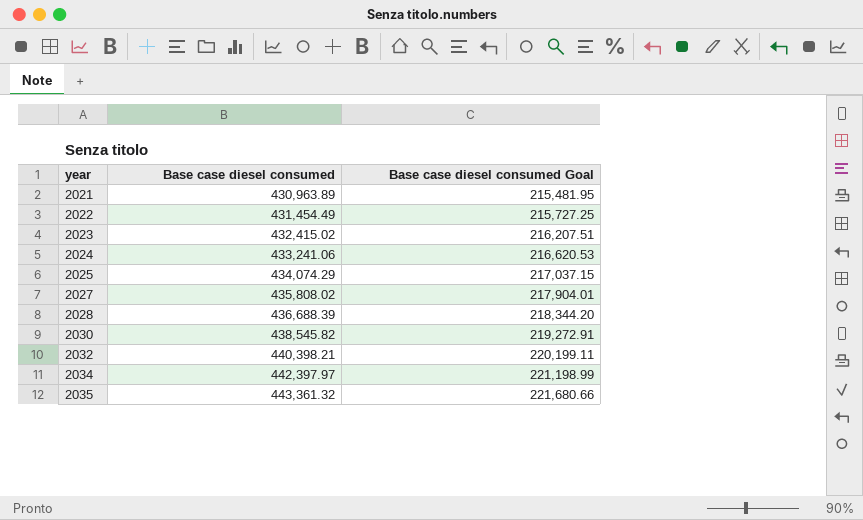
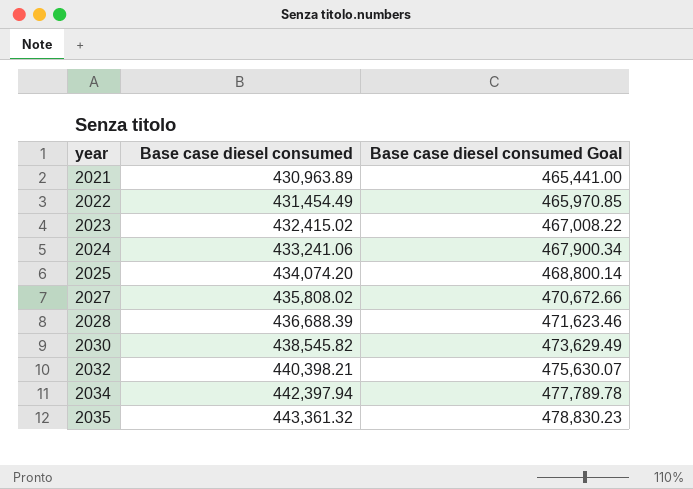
column Base case diesel consumed Goal | formula: [Base case diesel consumed] * 0.5 -> [Base case diesel consumed] * 1.08
2025 | Base case diesel consumed: 434,074.29 -> 434,074.20
2034 | Base case diesel consumed: 442,397.97 -> 442,397.94

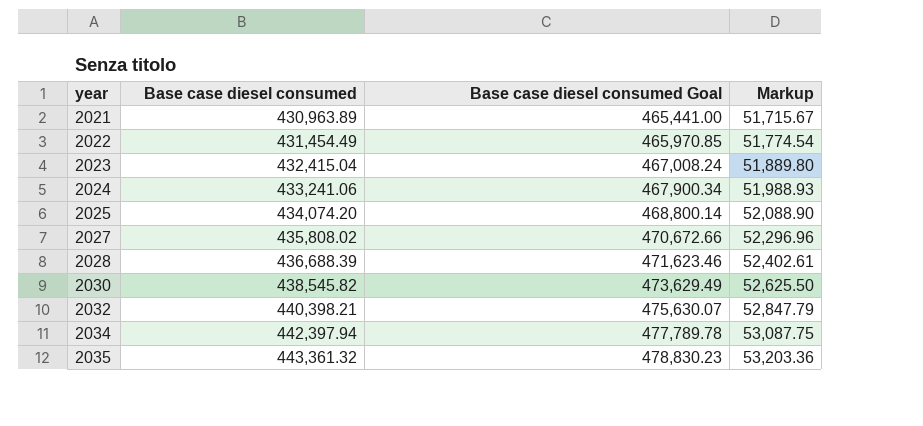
column Markup | formula: none -> [Base case diesel consumed] * 0.12
2023 | Base case diesel consumed: 432,415.02 -> 432,415.04
2023 | Base case diesel consumed Goal: 467,008.22 -> 467,008.24

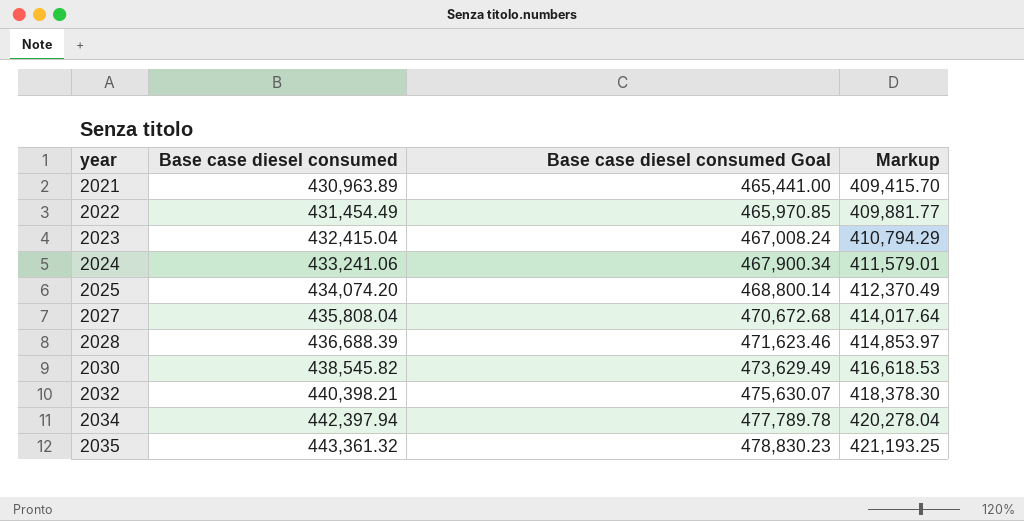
column Markup | formula: [Base case diesel consumed] * 0.12 -> [Base case diesel consumed] * 0.95
2027 | Base case diesel consumed: 435,808.02 -> 435,808.04
2027 | Base case diesel consumed Goal: 470,672.66 -> 470,672.68

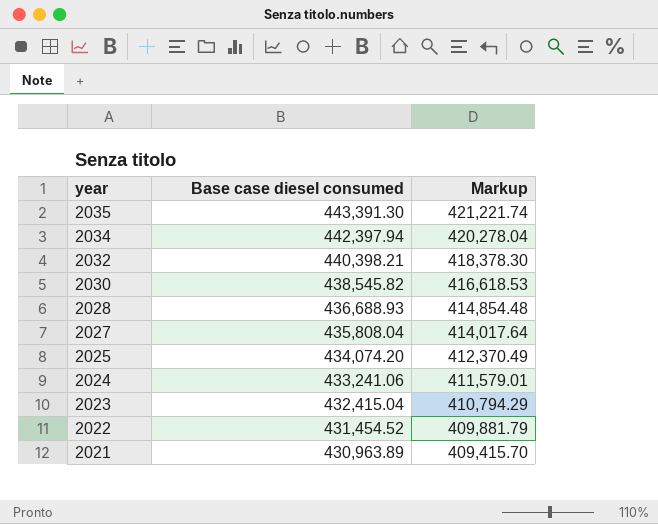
row order: year ascending -> year descending
column Base case diesel consumed Goal | formula: [Base case diesel consumed] * 1.08 -> none
2035 | Base case diesel consumed: 443,361.32 -> 443,391.30
2035 | Markup: 421,193.25 -> 421,221.74
2028 | Base case diesel consumed: 436,688.39 -> 436,688.93
2028 | Markup: 414,853.97 -> 414,854.48
2022 | Base case diesel consumed: 431,454.49 -> 431,454.52
2022 | Markup: 409,881.77 -> 409,881.79

